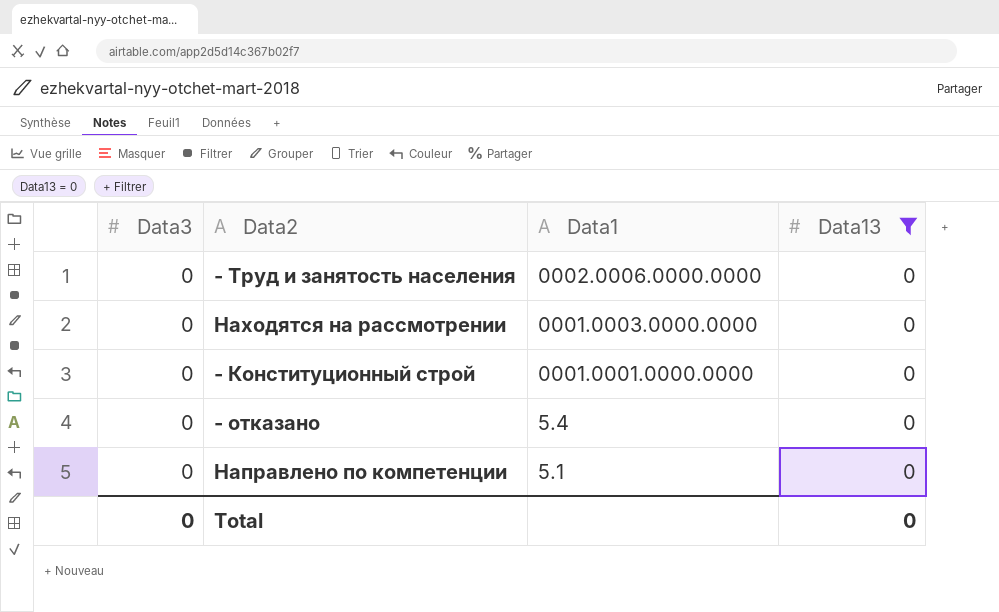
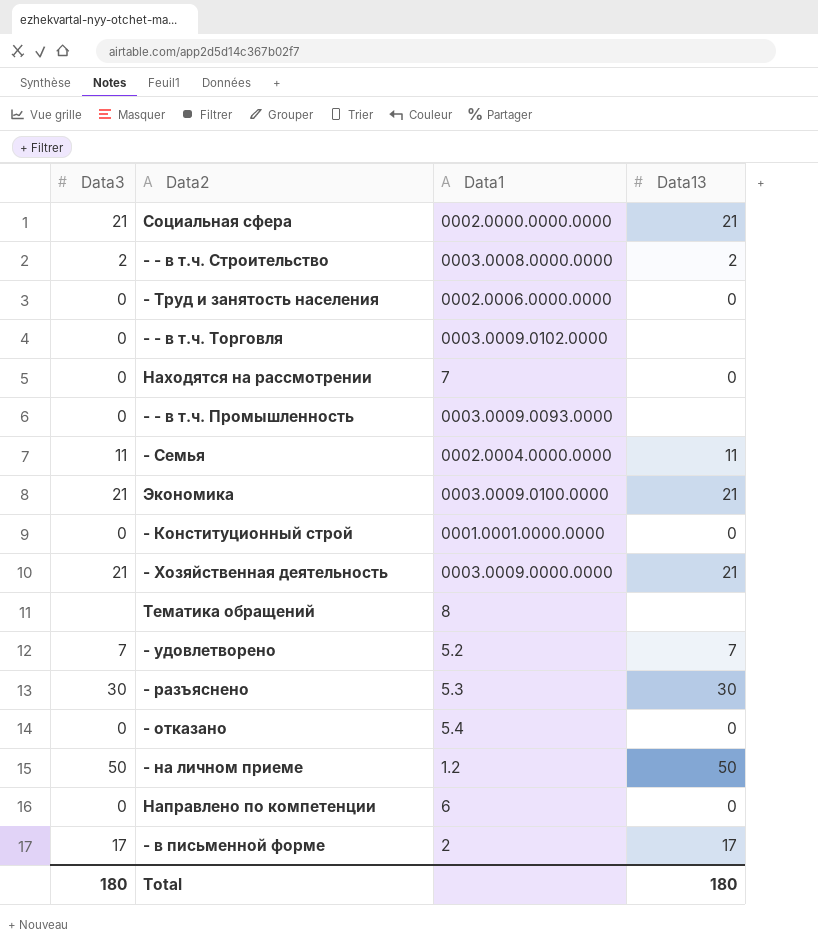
filter: Data13 = 0 -> none
Находятся на рассмотрении | Data1: 0001.0003.0000.0000 -> 7
Направлено по компетенции | Data1: 5.1 -> 6
Total | Data3: 0 -> 180
Total | Data13: 0 -> 180

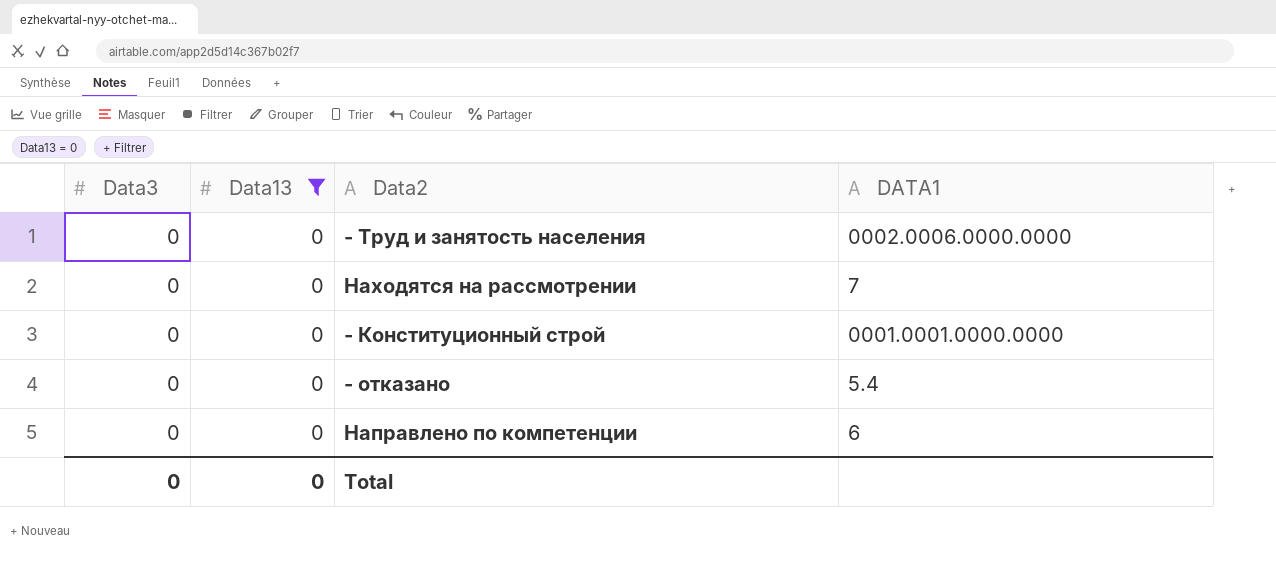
filter: none -> Data13 = 0
column Data13 | position: 4 -> 2
column name: Data1 -> DATA1
Total | Data3: 180 -> 0
Total | Data13: 180 -> 0

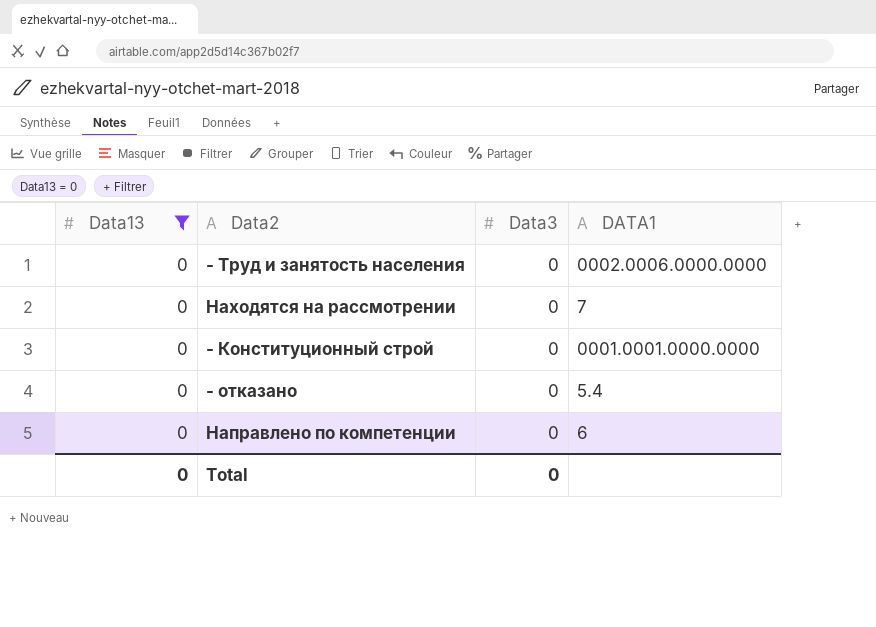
column Data3 | position: 1 -> 3

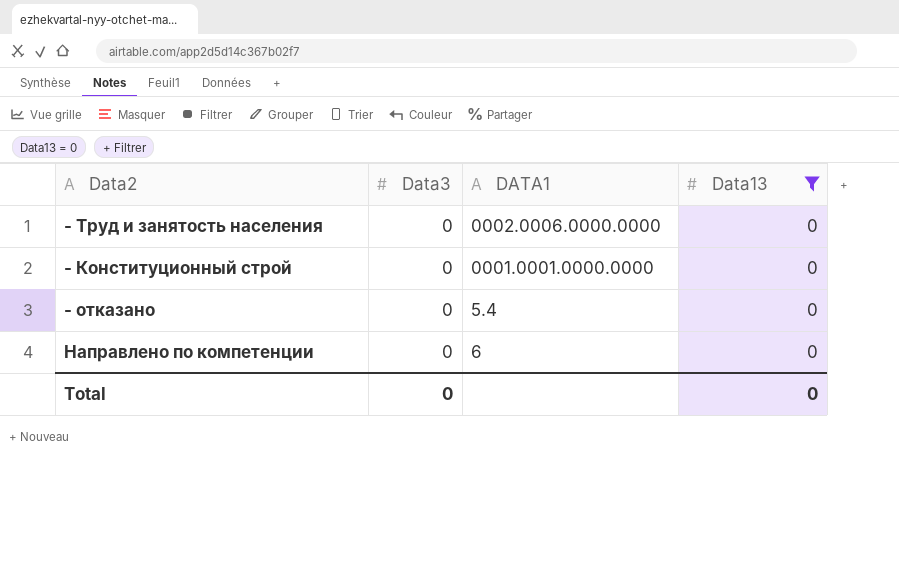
column Data13 | position: 1 -> 4
row Находятся на рассмотрении: 0 | 0 | 7 -> none

